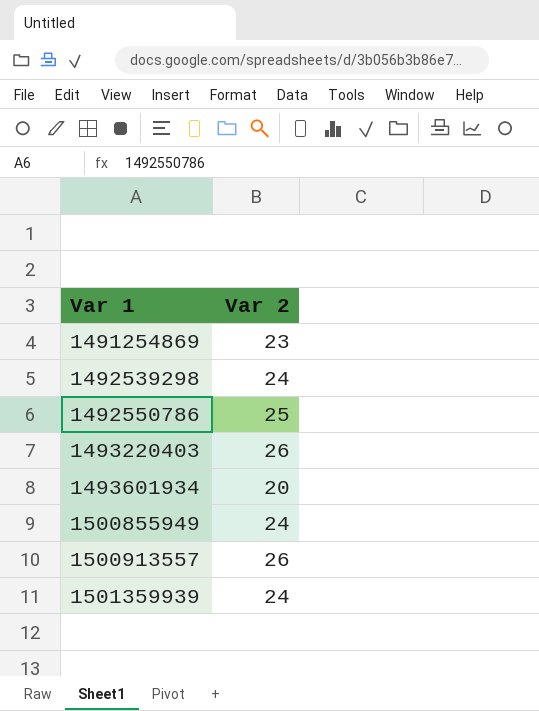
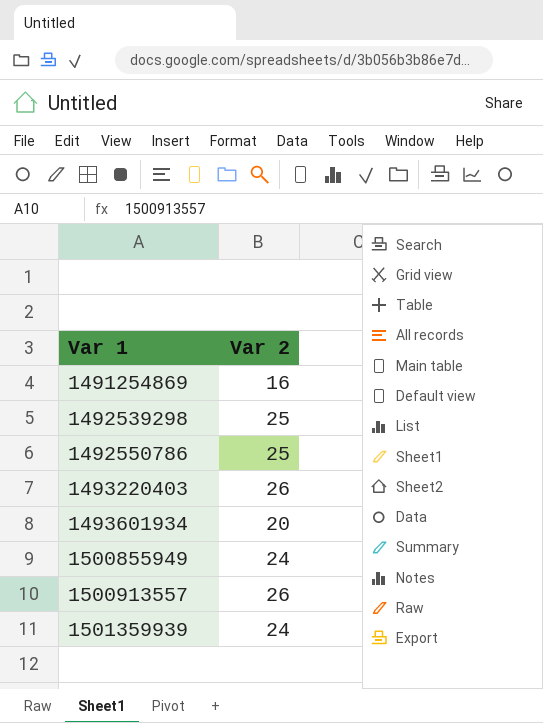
1491254869 | Var 2: 23 -> 16
1492539298 | Var 2: 24 -> 25

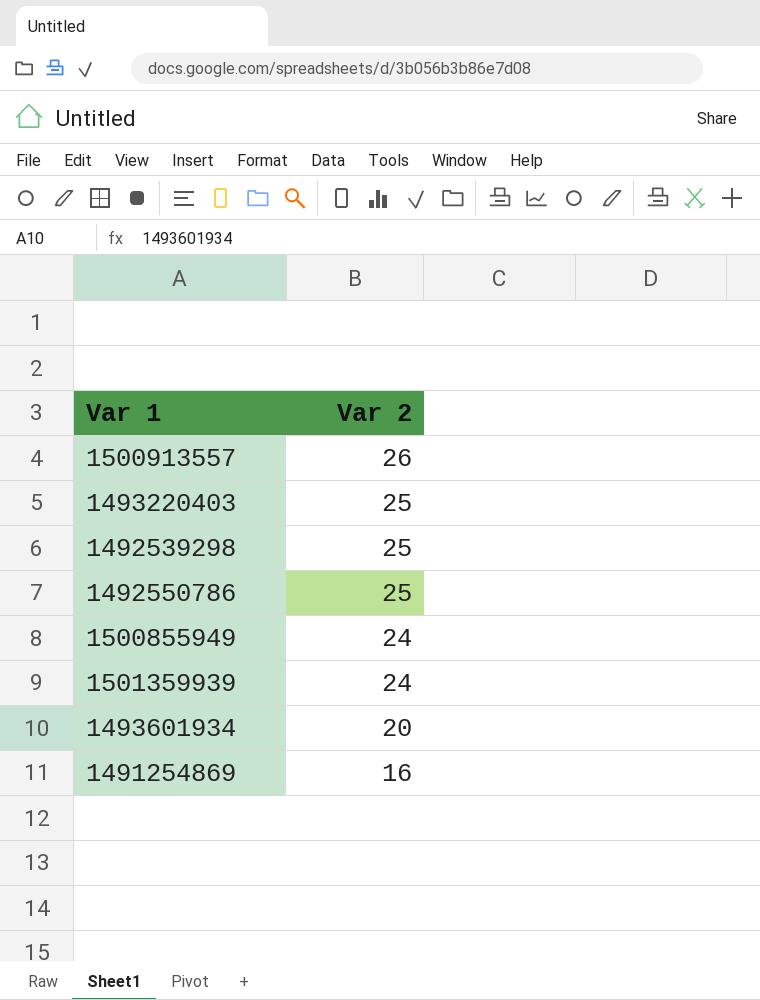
row order: Var 1 ascending -> Var 2 descending
1493220403 | Var 2: 26 -> 25

